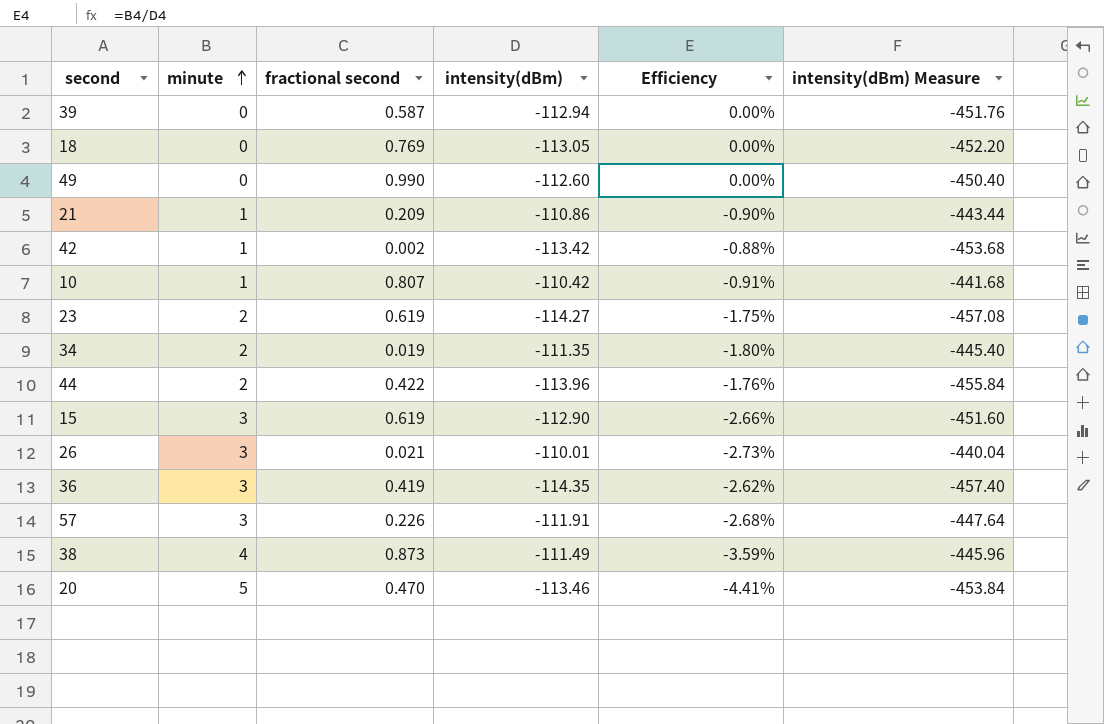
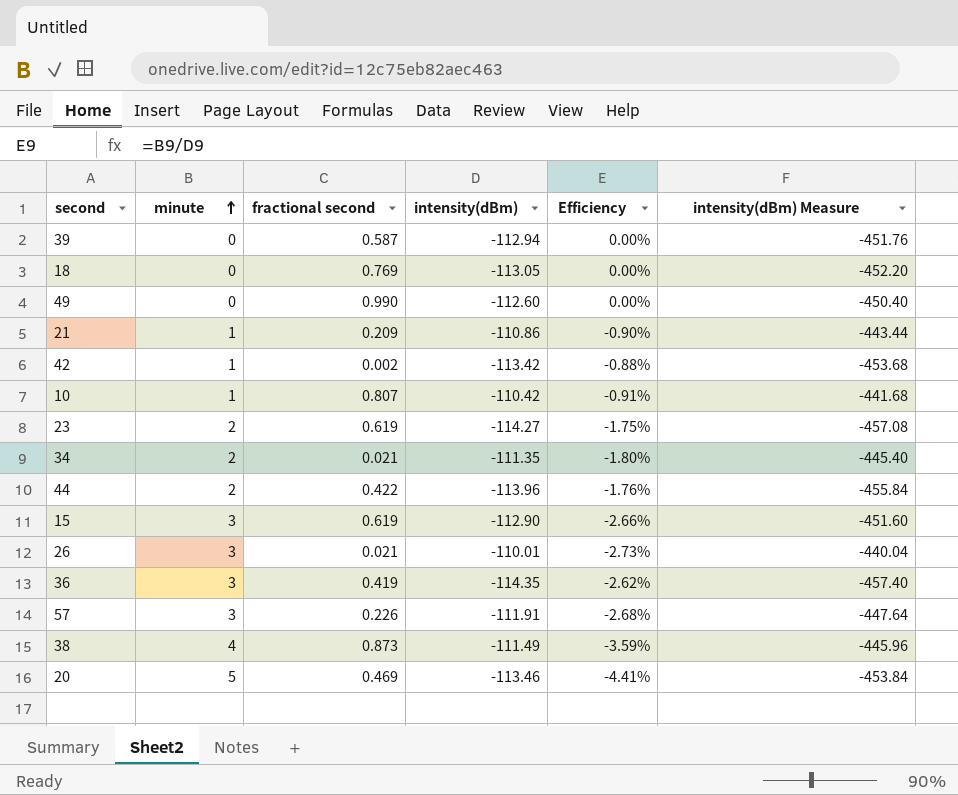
34 | fractional second: 0.019 -> 0.021
20 | fractional second: 0.470 -> 0.469

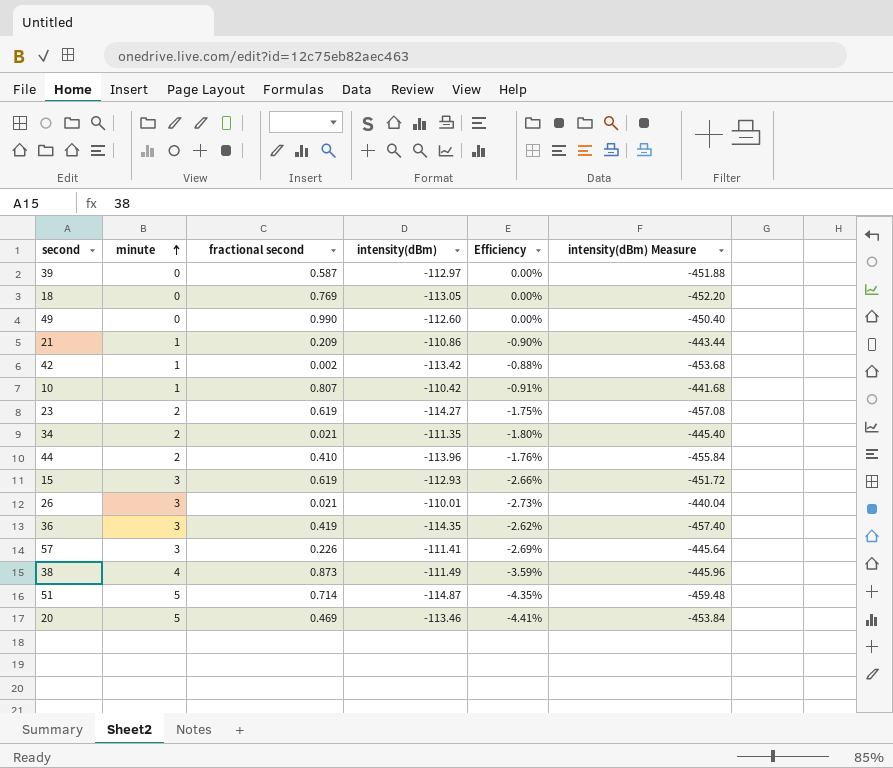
39 | intensity(dBm): -112.94 -> -112.97
39 | intensity(dBm) Measure: -451.76 -> -451.88
44 | fractional second: 0.422 -> 0.410
15 | intensity(dBm): -112.90 -> -112.93
15 | intensity(dBm) Measure: -451.60 -> -451.72
57 | intensity(dBm): -111.91 -> -111.41
57 | Efficiency: -2.68% -> -2.69%
57 | intensity(dBm) Measure: -447.64 -> -445.64
row 51: none -> 5 | 0.714 | -114.87 | -4.35% | -459.48

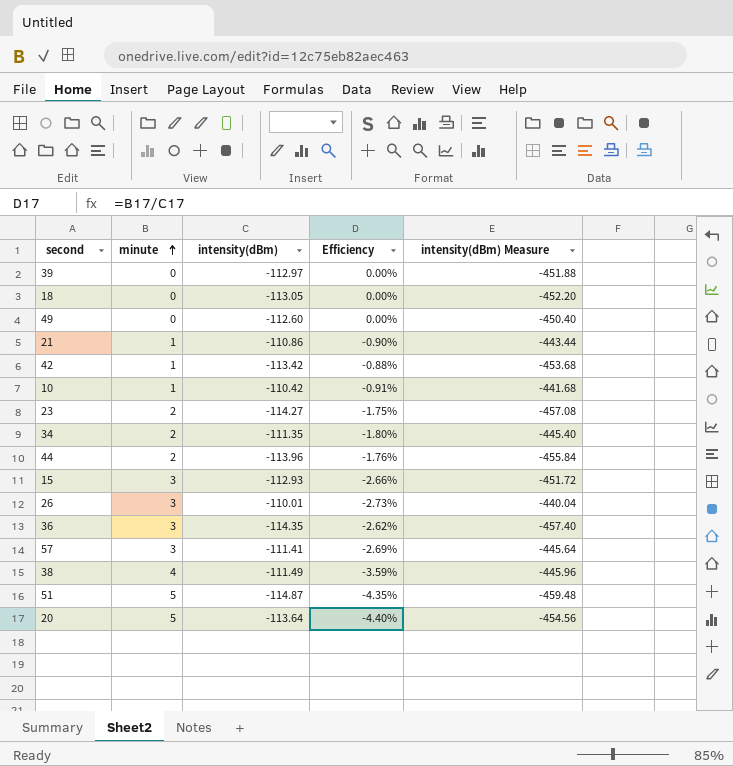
column fractional second | position: 3 -> none
20 | intensity(dBm): -113.46 -> -113.64
20 | Efficiency: -4.41% -> -4.40%
20 | intensity(dBm) Measure: -453.84 -> -454.56

